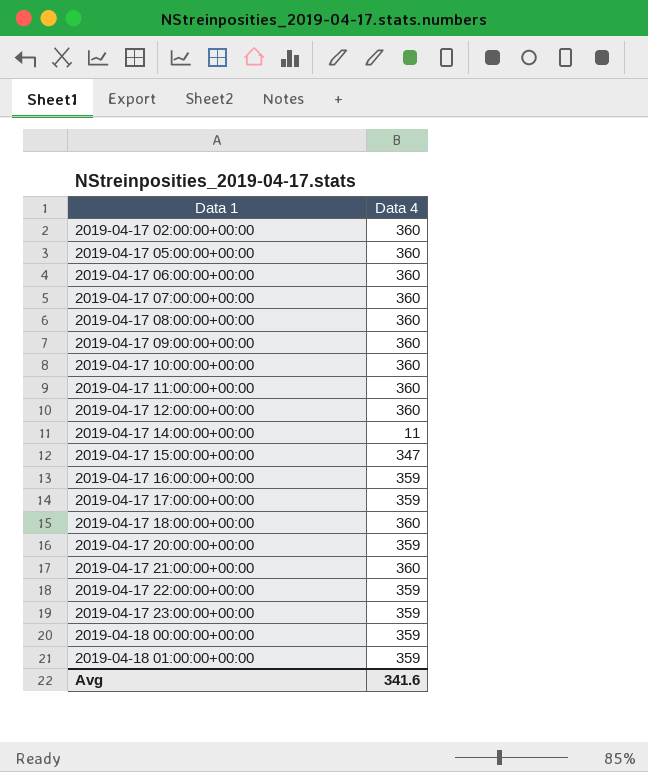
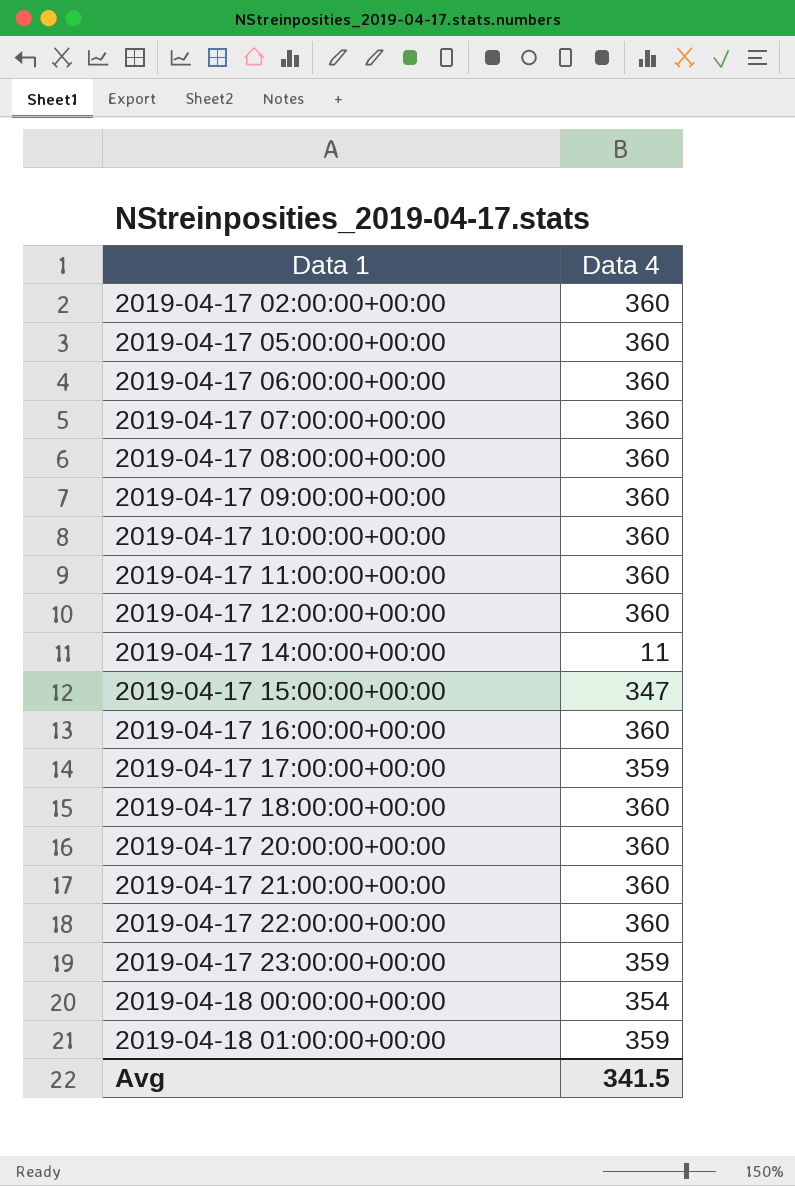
2019-04-17 16:00:00+00:00 | Data 4: 359 -> 360
2019-04-17 20:00:00+00:00 | Data 4: 359 -> 360
2019-04-17 22:00:00+00:00 | Data 4: 359 -> 360
2019-04-18 00:00:00+00:00 | Data 4: 359 -> 354
Avg | Data 4: 341.6 -> 341.5

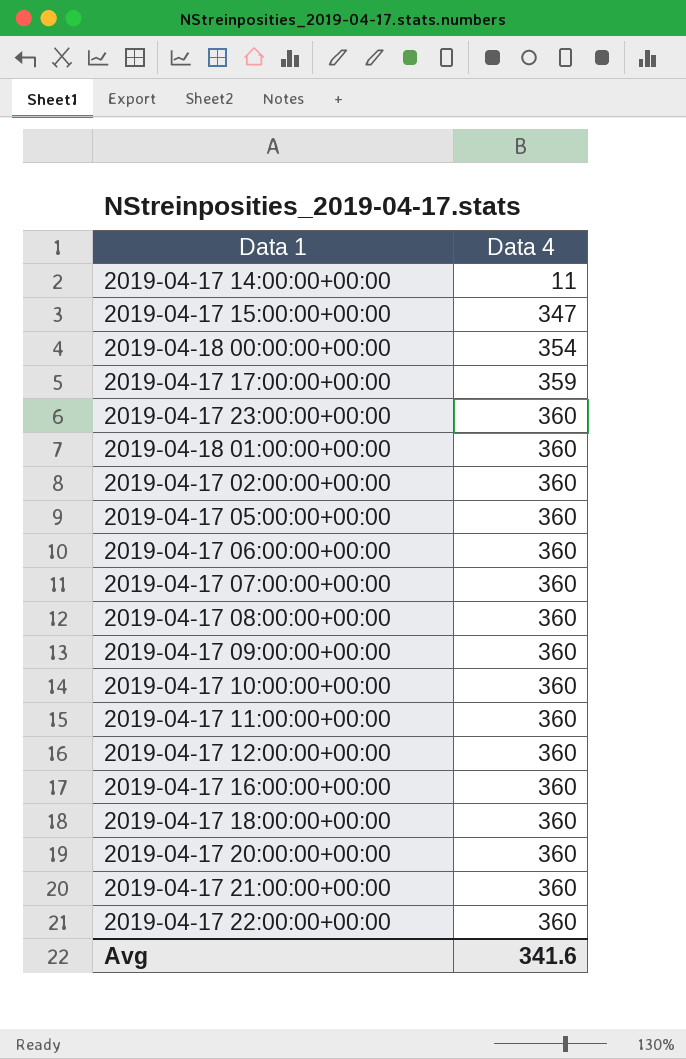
row order: Data 1 ascending -> Data 4 ascending
2019-04-17 23:00:00+00:00 | Data 4: 359 -> 360
2019-04-18 01:00:00+00:00 | Data 4: 359 -> 360
Avg | Data 4: 341.5 -> 341.6

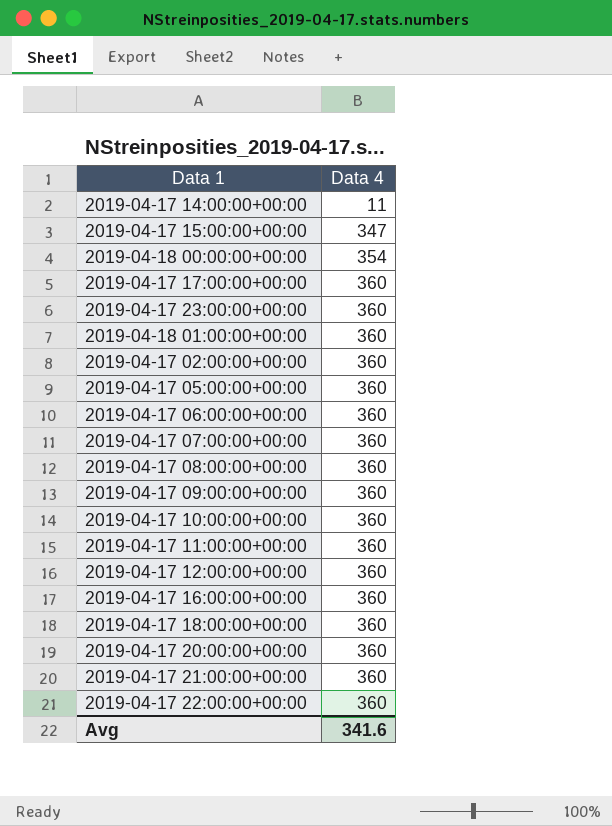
2019-04-17 17:00:00+00:00 | Data 4: 359 -> 360

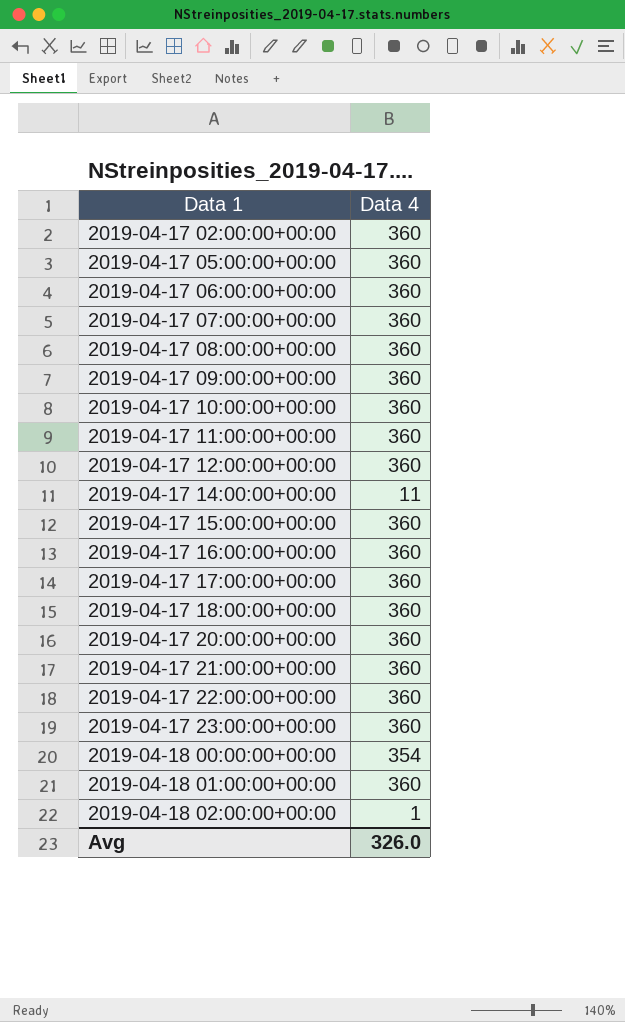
row order: Data 4 ascending -> Data 1 ascending
2019-04-17 15:00:00+00:00 | Data 4: 347 -> 360
row 2019-04-18 02:00:00+00:00: none -> 1
Avg | Data 4: 341.6 -> 326.0

